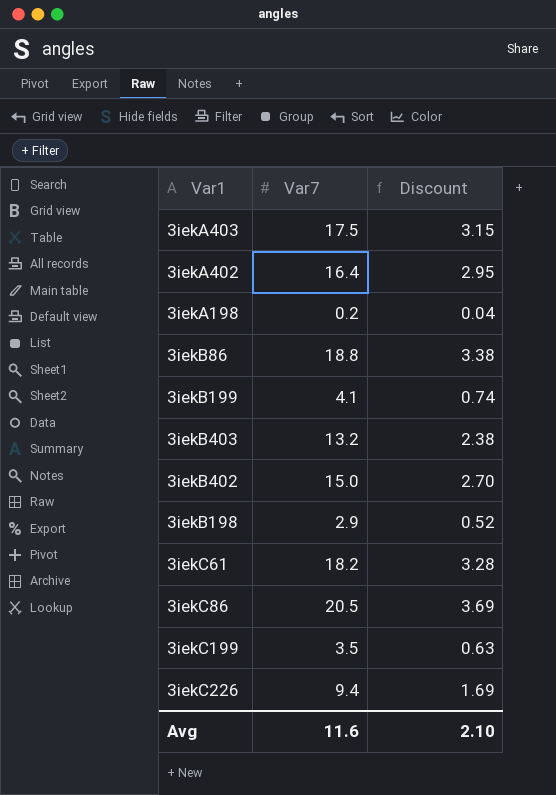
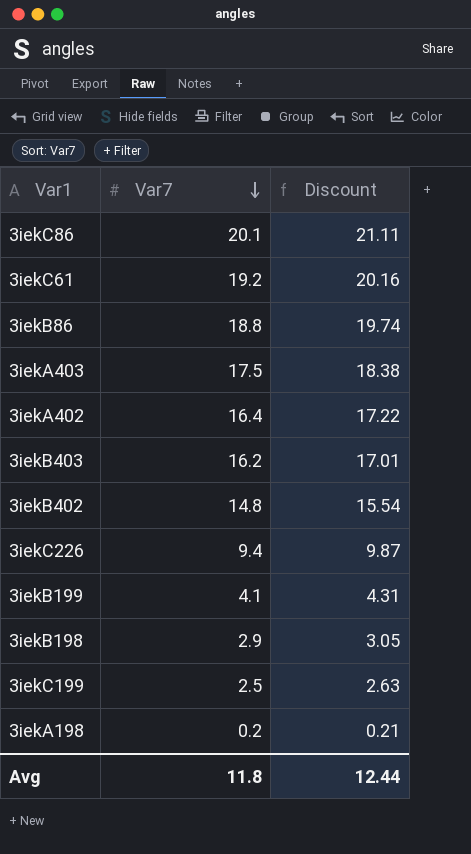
row order: none -> Var7 descending
column Discount | formula: [Var7] * 0.18 -> [Var7] * 1.05
3iekC86 | Var7: 20.5 -> 20.1
3iekC61 | Var7: 18.2 -> 19.2
3iekB403 | Var7: 13.2 -> 16.2
3iekB402 | Var7: 15.0 -> 14.8
3iekC199 | Var7: 3.5 -> 2.5
Avg | Var7: 11.6 -> 11.8
Avg | Discount: 2.10 -> 12.44

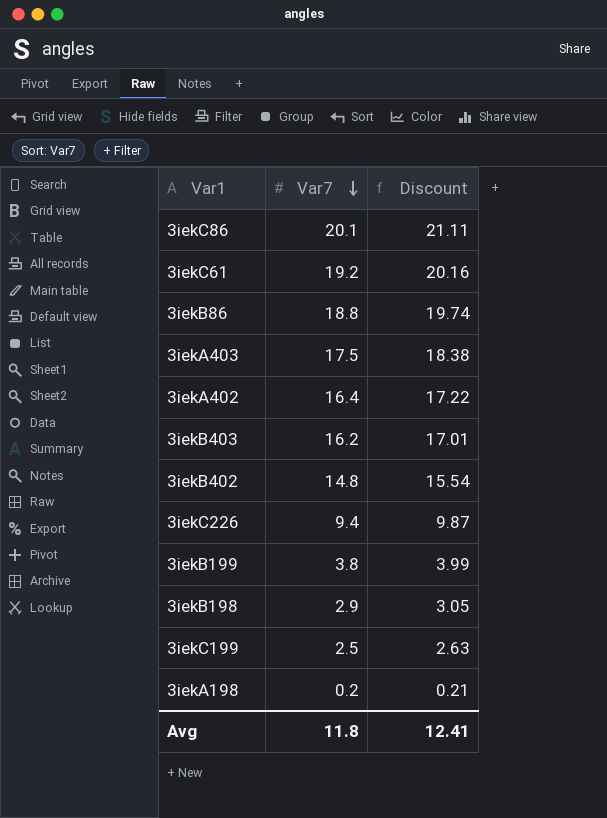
3iekB199 | Var7: 4.1 -> 3.8
3iekB199 | Discount: 4.31 -> 3.99
Avg | Discount: 12.44 -> 12.41

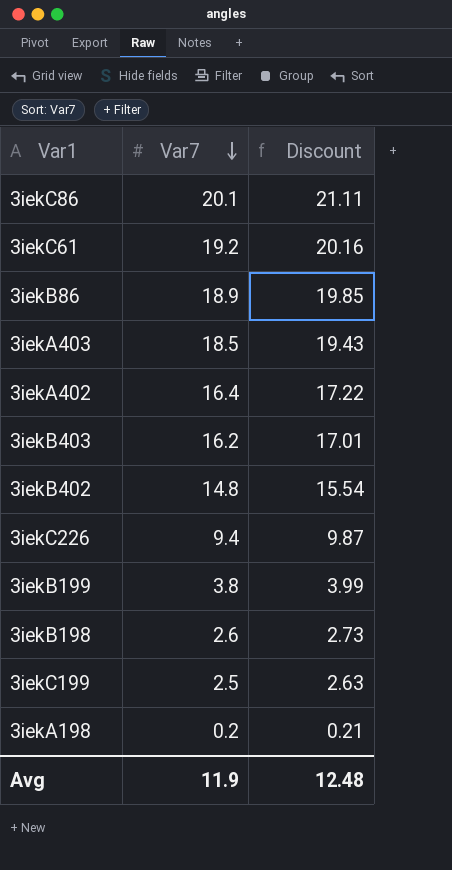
3iekB86 | Var7: 18.8 -> 18.9
3iekB86 | Discount: 19.74 -> 19.85
3iekA403 | Var7: 17.5 -> 18.5
3iekA403 | Discount: 18.38 -> 19.43
3iekB198 | Var7: 2.9 -> 2.6
3iekB198 | Discount: 3.05 -> 2.73
Avg | Var7: 11.8 -> 11.9
Avg | Discount: 12.41 -> 12.48

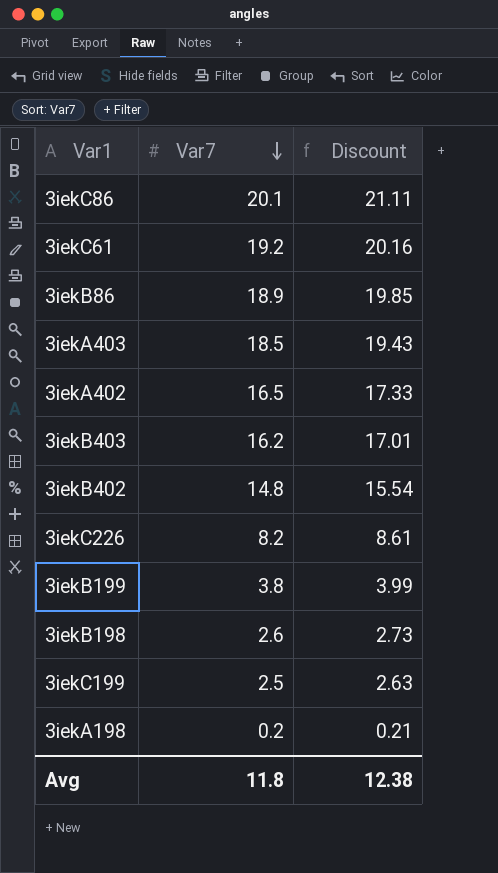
3iekA402 | Var7: 16.4 -> 16.5
3iekA402 | Discount: 17.22 -> 17.33
3iekC226 | Var7: 9.4 -> 8.2
3iekC226 | Discount: 9.87 -> 8.61
Avg | Var7: 11.9 -> 11.8
Avg | Discount: 12.48 -> 12.38

